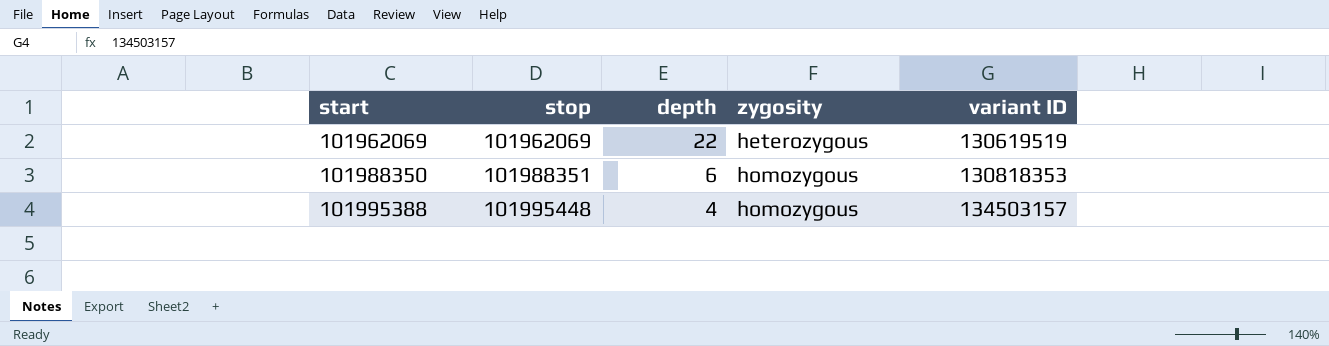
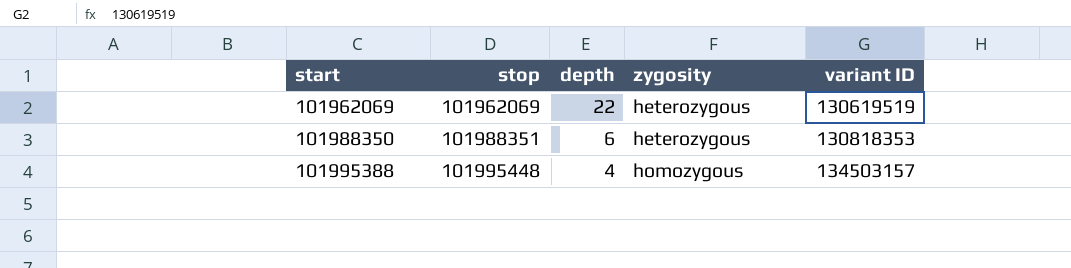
101988350 | zygosity: homozygous -> heterozygous

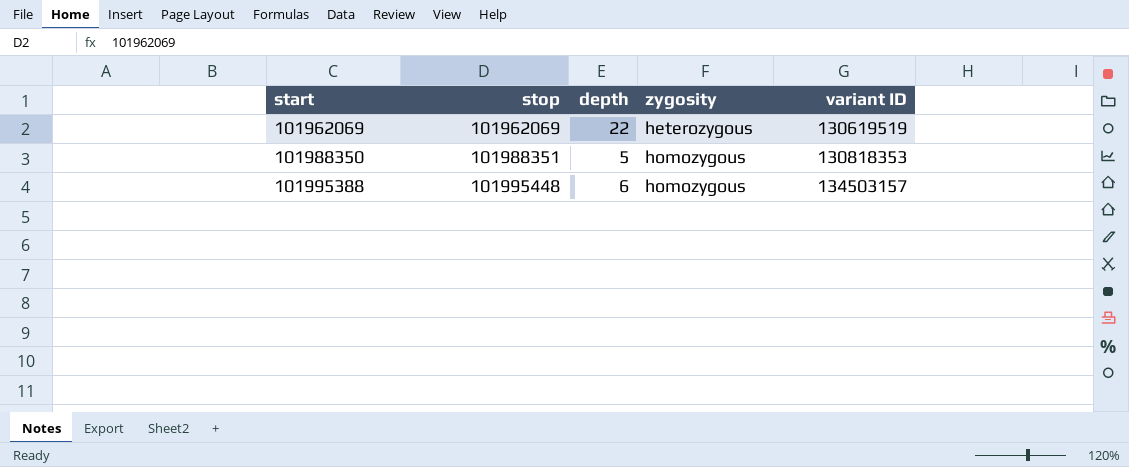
101988350 | depth: 6 -> 5
101988350 | zygosity: heterozygous -> homozygous
101995388 | depth: 4 -> 6

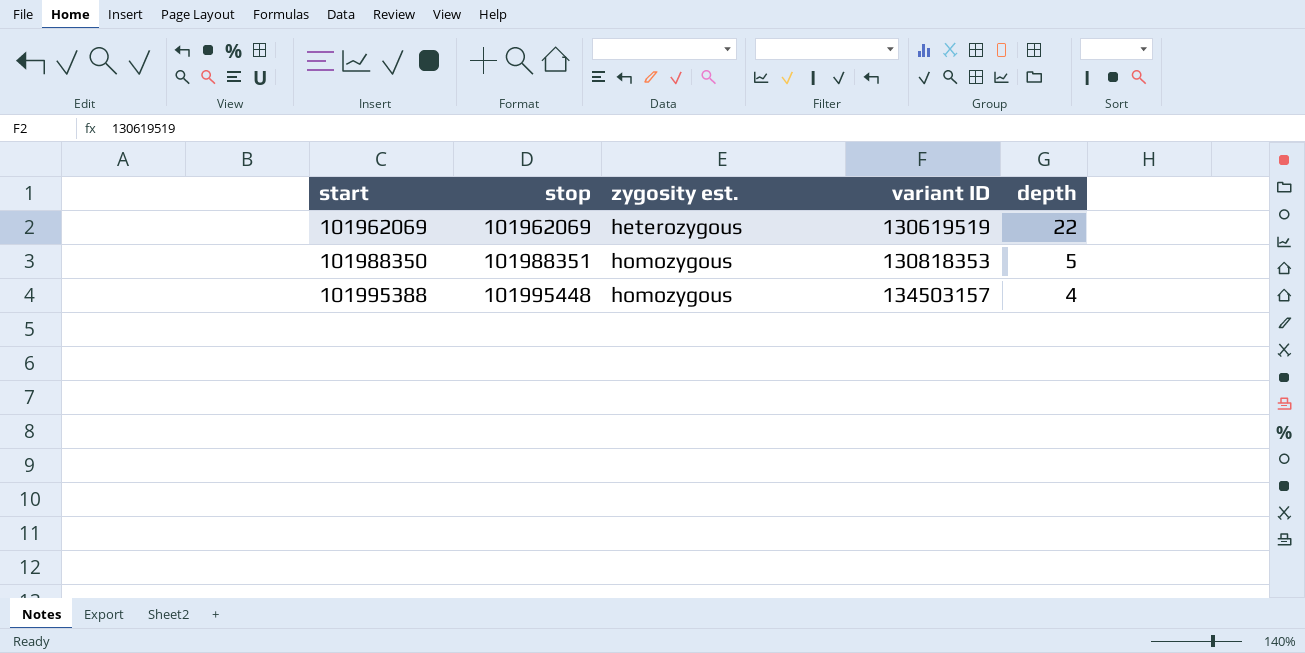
column name: zygosity -> zygosity est.
column depth | position: 3 -> 5
101995388 | depth: 6 -> 4

